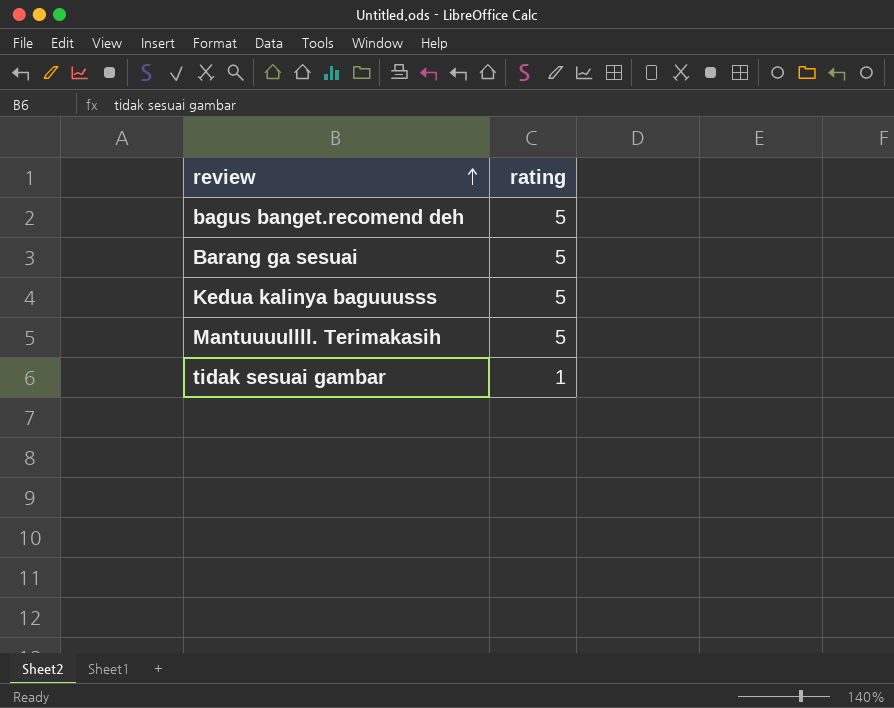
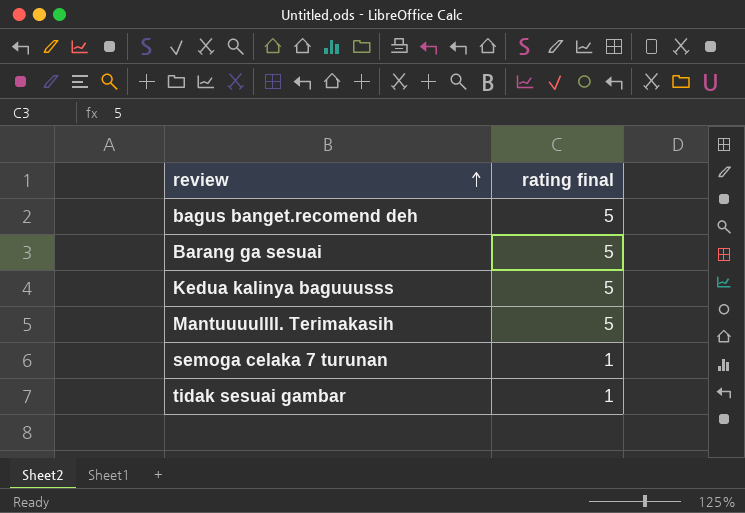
column name: rating -> rating final
row semoga celaka 7 turunan: none -> 1

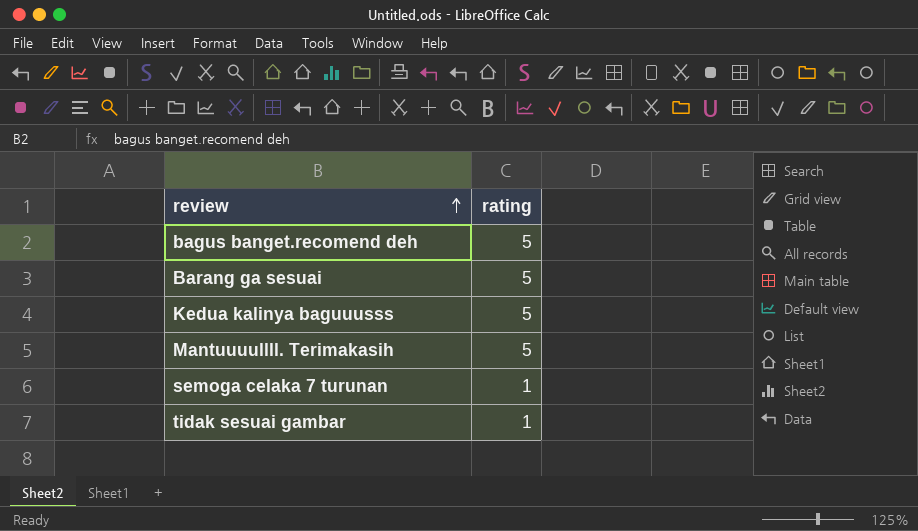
column name: rating final -> rating

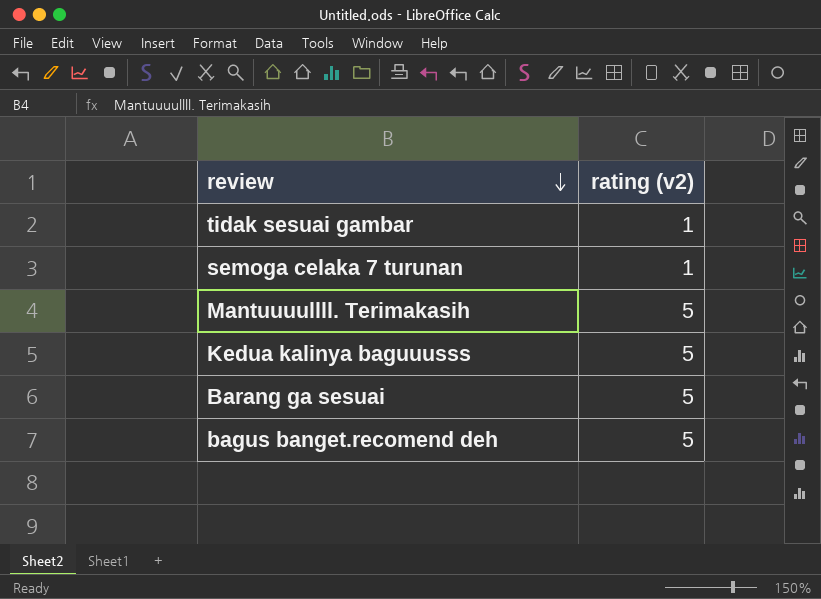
row order: review ascending -> review descending
column name: rating -> rating (v2)

